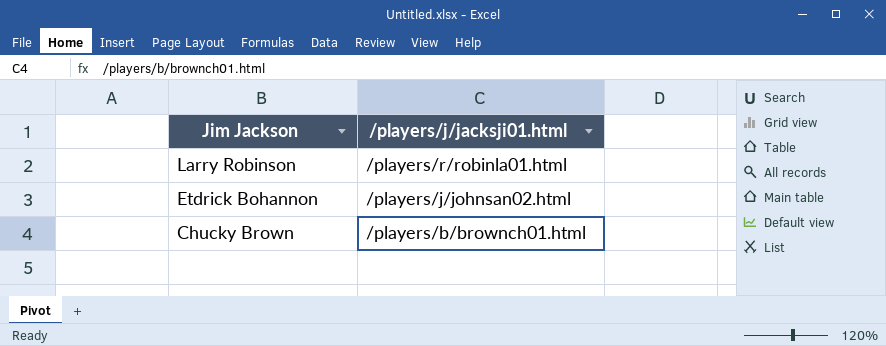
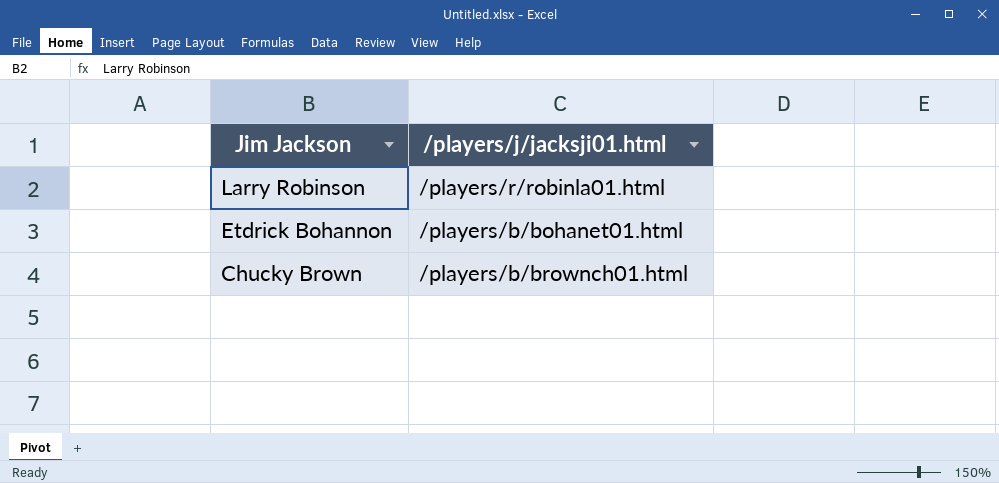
Etdrick Bohannon | /players/j/jacksji01.html: /players/j/johnsan02.html -> /players/b/bohanet01.html

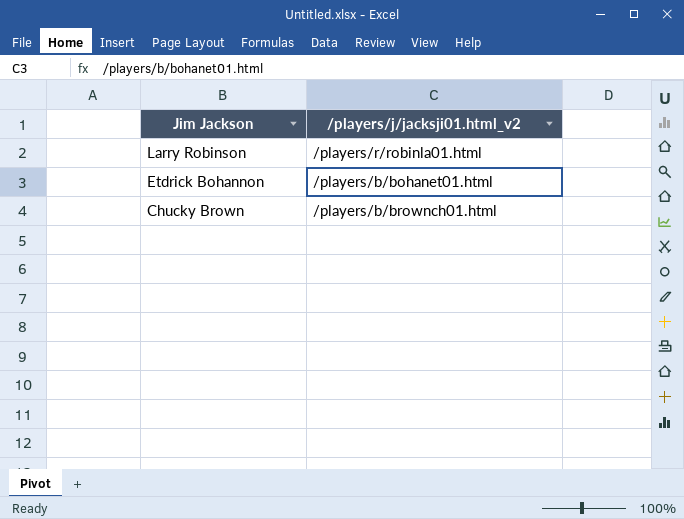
column name: /players/j/jacksji01.html -> /players/j/jacksji01.html_v2

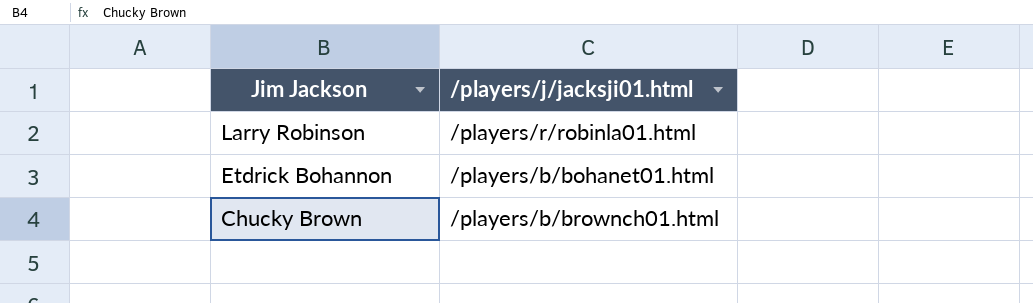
column name: /players/j/jacksji01.html_v2 -> /players/j/jacksji01.html

